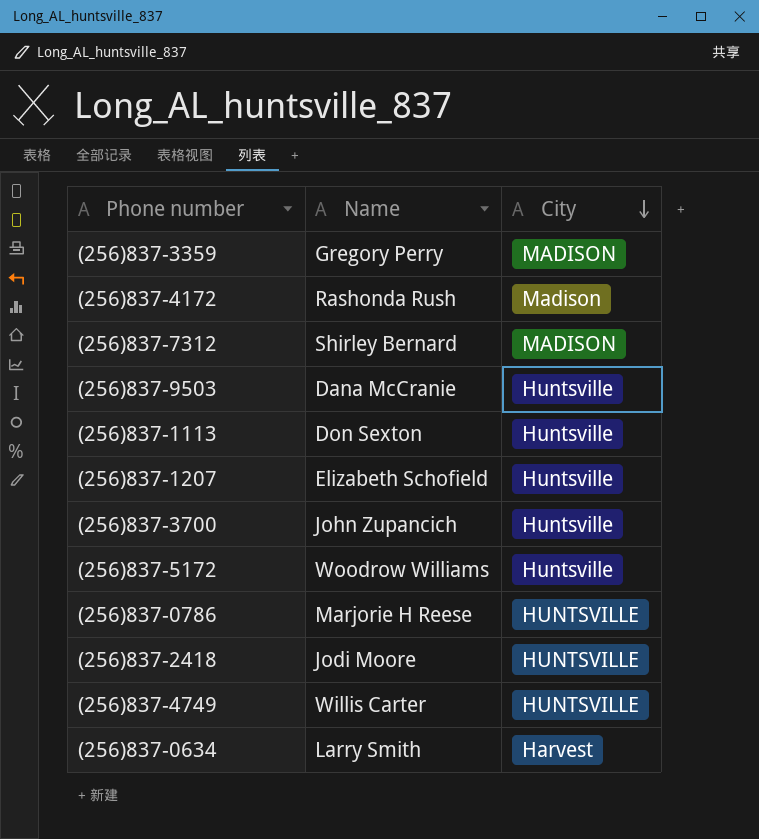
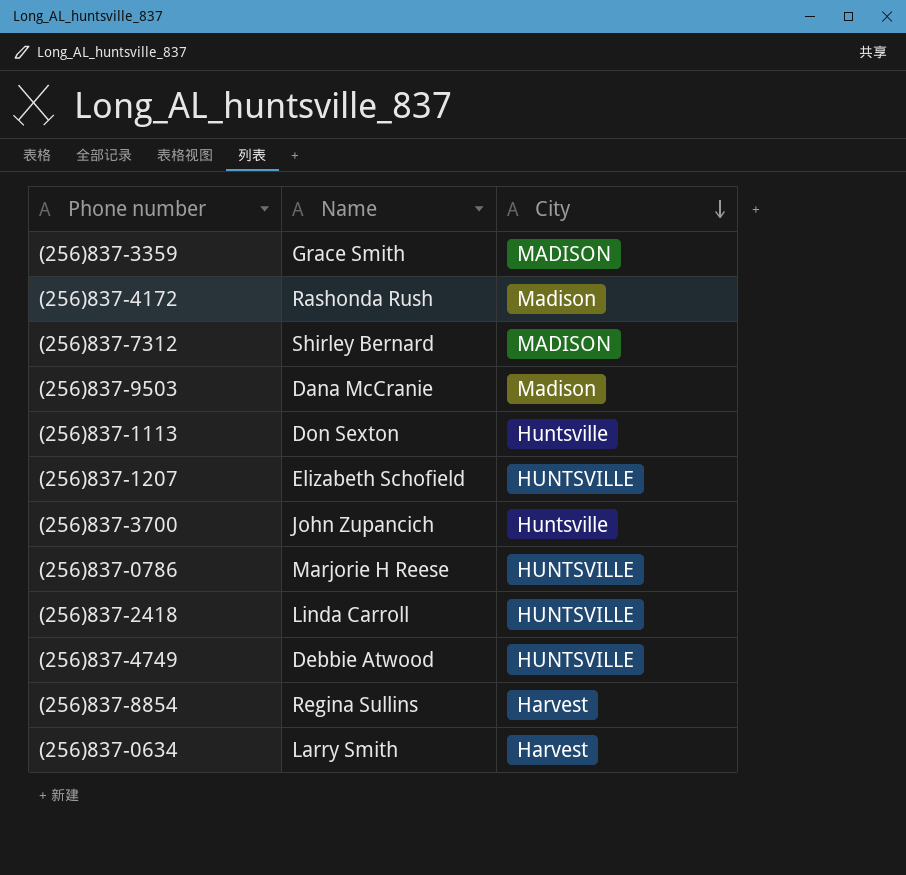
row (256)837-5172: Woodrow Williams | Huntsville -> none
(256)837-3359 | Name: Gregory Perry -> Grace Smith
(256)837-9503 | City: Huntsville -> Madison
(256)837-1207 | City: Huntsville -> HUNTSVILLE
(256)837-2418 | Name: Jodi Moore -> Linda Carroll
(256)837-4749 | Name: Willis Carter -> Debbie Atwood
row (256)837-8854: none -> Regina Sullins | Harvest

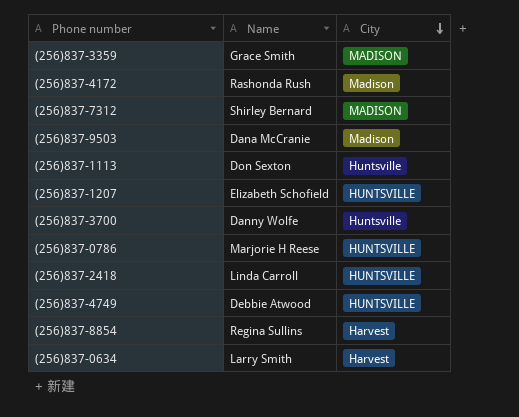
(256)837-3700 | Name: John Zupancich -> Danny Wolfe

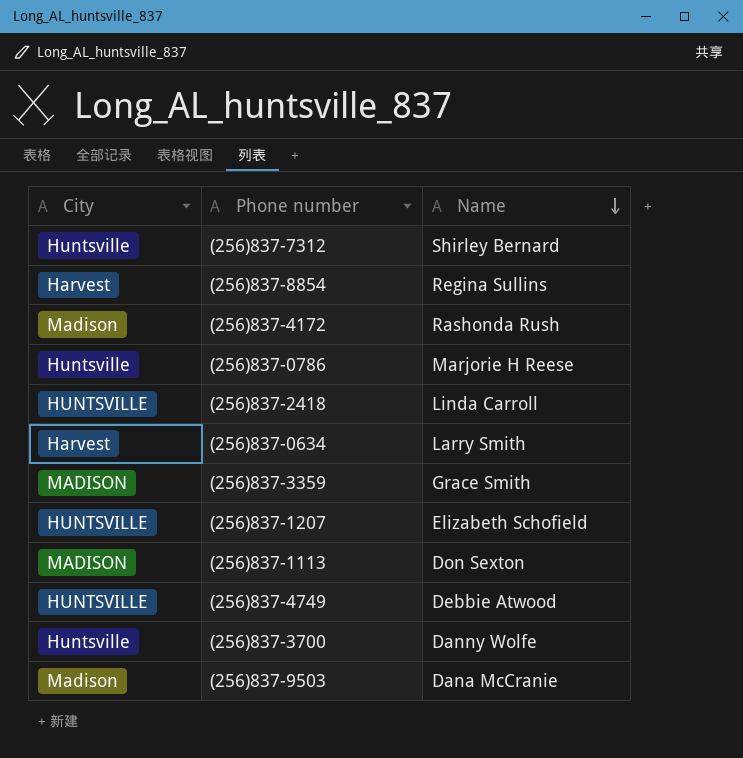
row order: City descending -> Name descending
column City | position: 3 -> 1
(256)837-7312 | City: MADISON -> Huntsville
(256)837-0786 | City: HUNTSVILLE -> Huntsville
(256)837-1113 | City: Huntsville -> MADISON

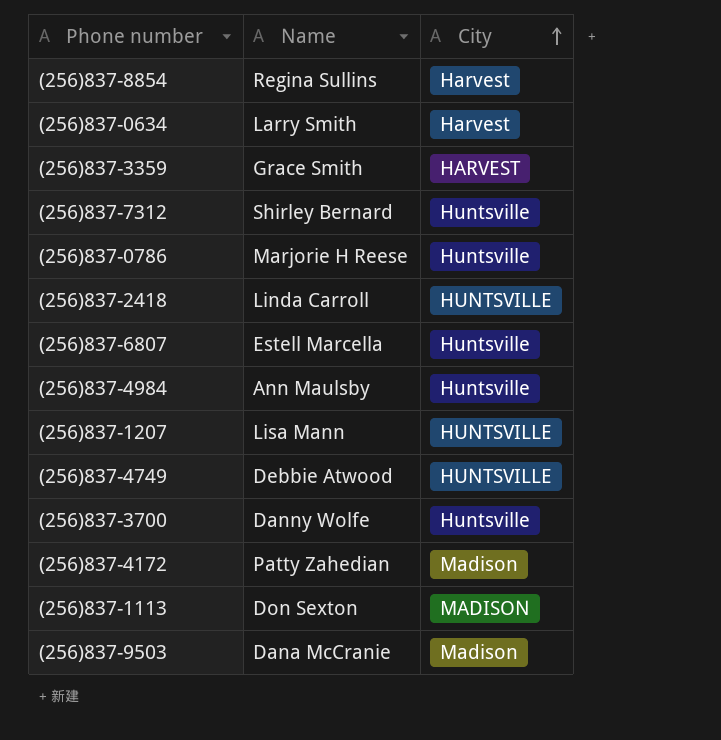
row order: Name descending -> City ascending
column City | position: 1 -> 3
(256)837-3359 | City: MADISON -> HARVEST
row (256)837-6807: none -> Estell Marcella | Huntsville
row (256)837-4984: none -> Ann Maulsby | Huntsville
(256)837-1207 | Name: Elizabeth Schofield -> Lisa Mann
(256)837-4172 | Name: Rashonda Rush -> Patty Zahedian

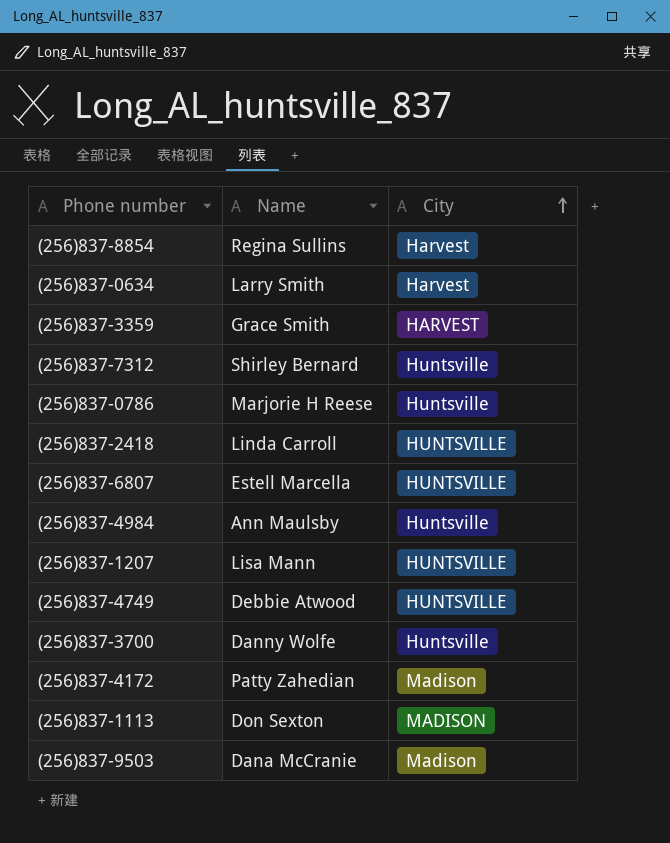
(256)837-6807 | City: Huntsville -> HUNTSVILLE

